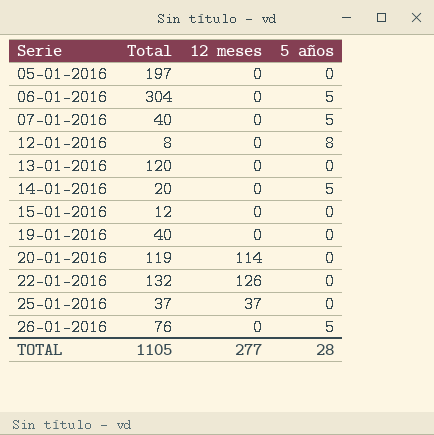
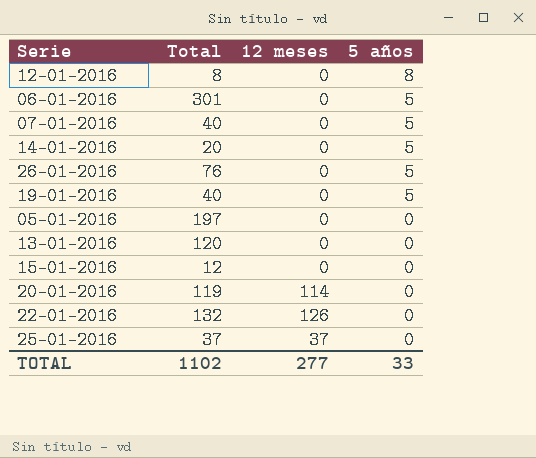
row order: Serie ascending -> 5 años descending
06-01-2016 | Total: 304 -> 301
19-01-2016 | 5 años: 0 -> 5
TOTAL | Total: 1105 -> 1102
TOTAL | 5 años: 28 -> 33

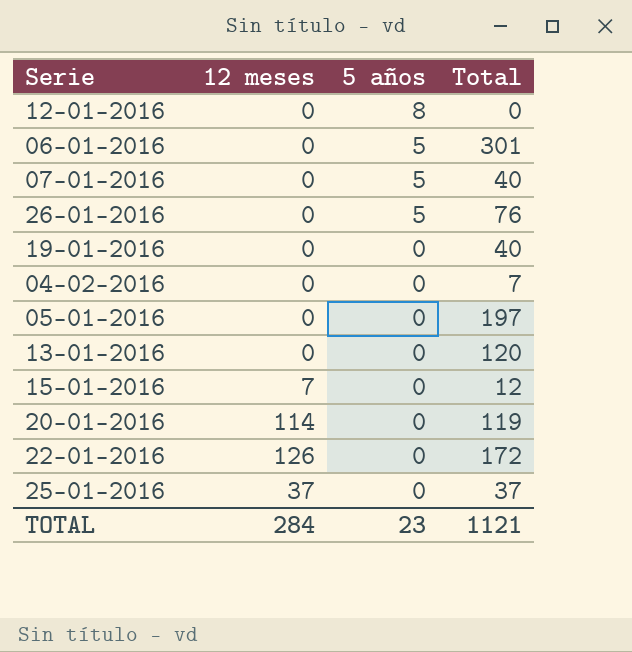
column Total | position: 2 -> 4
row 14-01-2016: 20 | 0 | 5 -> none
12-01-2016 | Total: 8 -> 0
19-01-2016 | 5 años: 5 -> 0
row 04-02-2016: none -> 0 | 0 | 7
15-01-2016 | 12 meses: 0 -> 7
22-01-2016 | Total: 132 -> 172
TOTAL | 12 meses: 277 -> 284
TOTAL | 5 años: 33 -> 23
TOTAL | Total: 1102 -> 1121

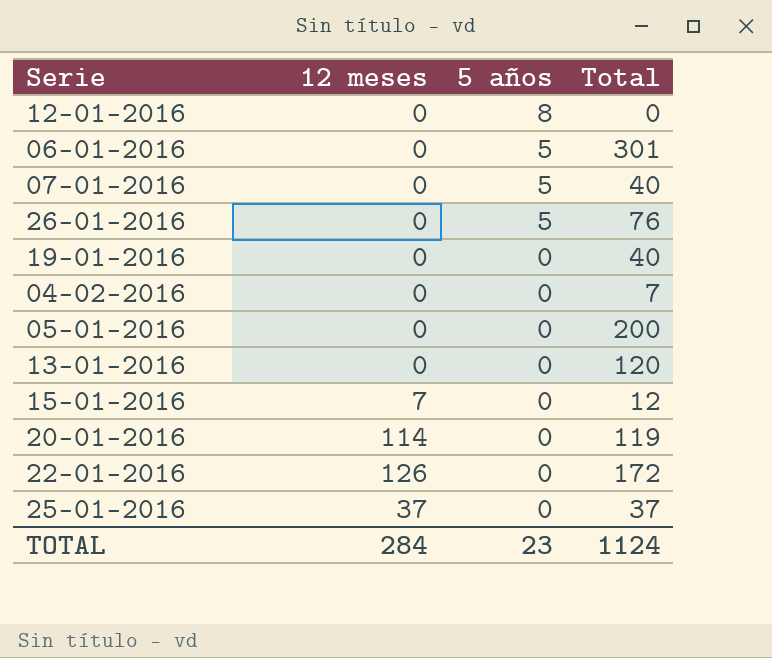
05-01-2016 | Total: 197 -> 200
TOTAL | Total: 1121 -> 1124

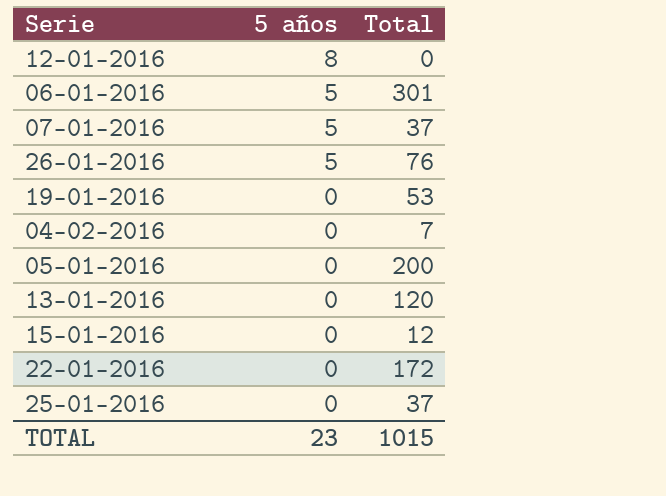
column 12 meses | position: 2 -> none
row 20-01-2016: 114 | 0 | 119 -> none
07-01-2016 | Total: 40 -> 37
19-01-2016 | Total: 40 -> 53
TOTAL | Total: 1124 -> 1015

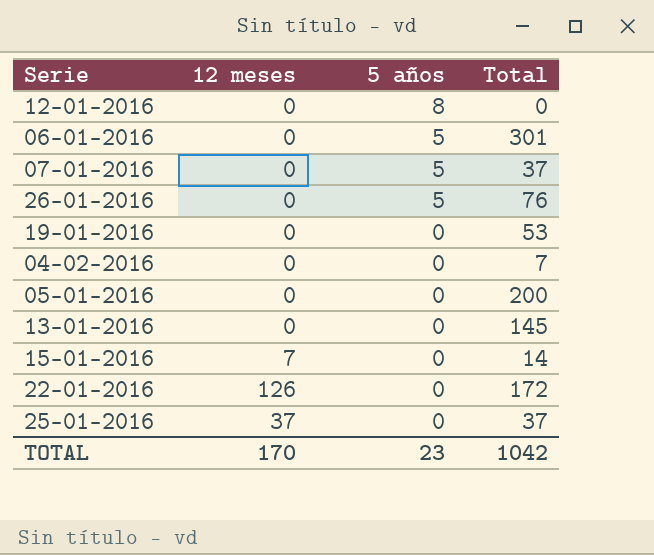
column 12 meses | position: none -> 2
13-01-2016 | Total: 120 -> 145
15-01-2016 | Total: 12 -> 14
TOTAL | Total: 1015 -> 1042

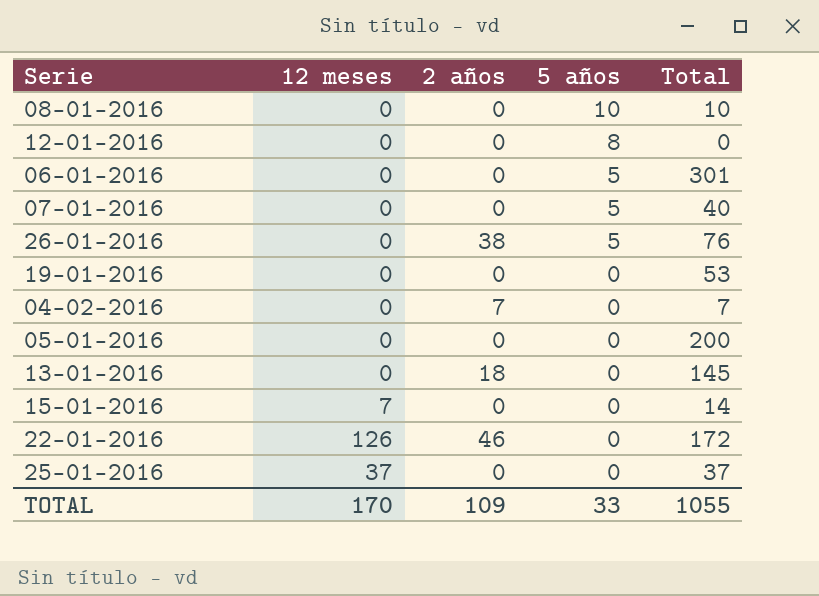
column 2 años | position: none -> 3
row 08-01-2016: none -> 0 | 0 | 10 | 10
07-01-2016 | Total: 37 -> 40
TOTAL | 5 años: 23 -> 33
TOTAL | Total: 1042 -> 1055

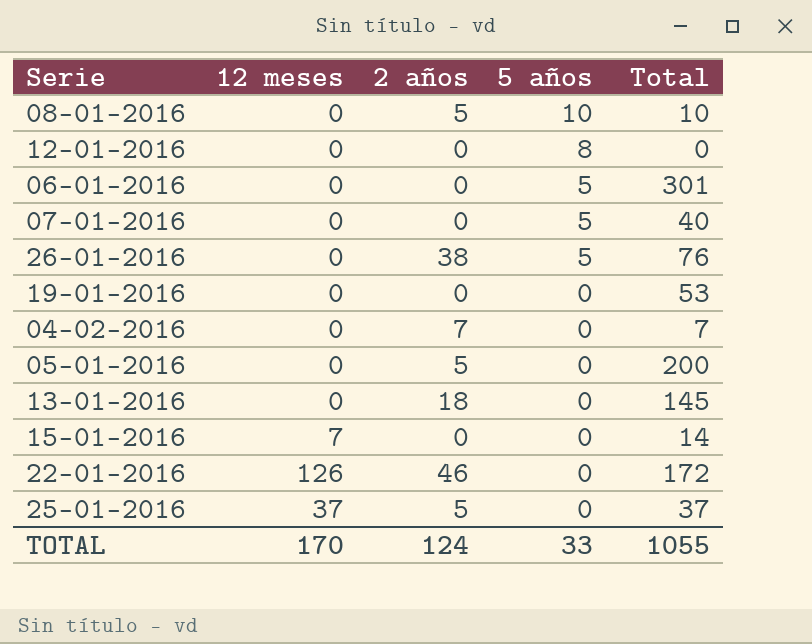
08-01-2016 | 2 años: 0 -> 5
05-01-2016 | 2 años: 0 -> 5
25-01-2016 | 2 años: 0 -> 5
TOTAL | 2 años: 109 -> 124

